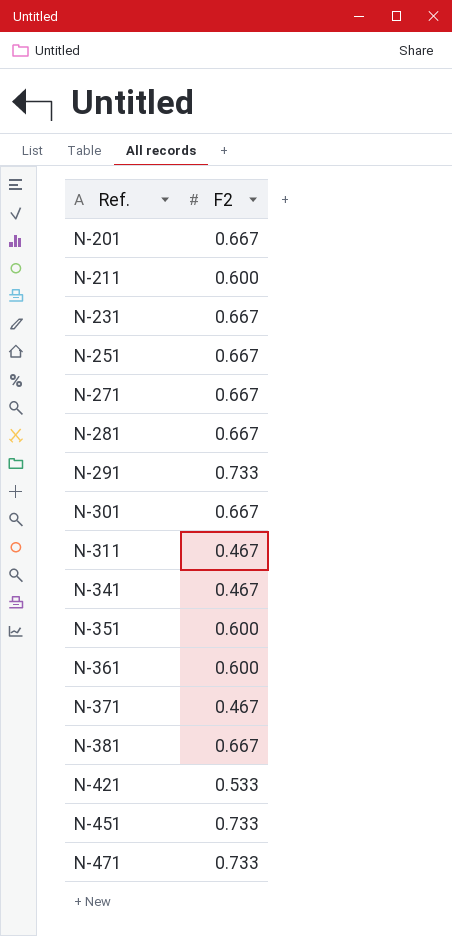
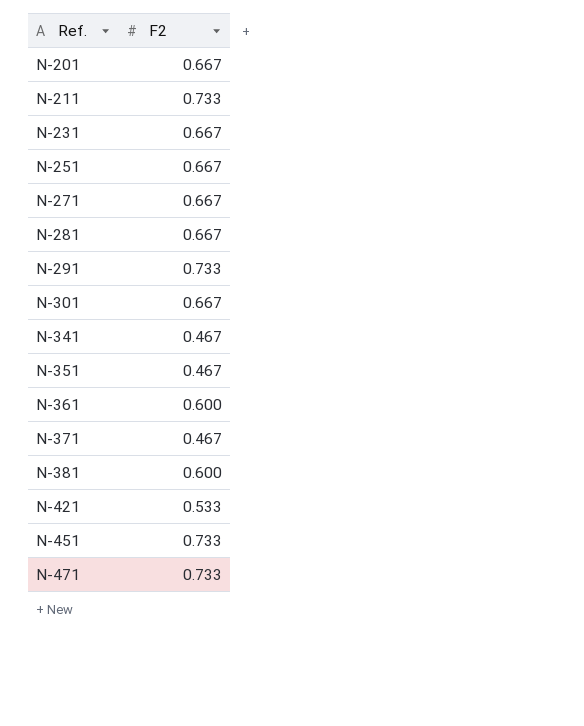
row N-311: 0.467 -> none
N-211 | F2: 0.600 -> 0.733
N-351 | F2: 0.600 -> 0.467
N-381 | F2: 0.667 -> 0.600

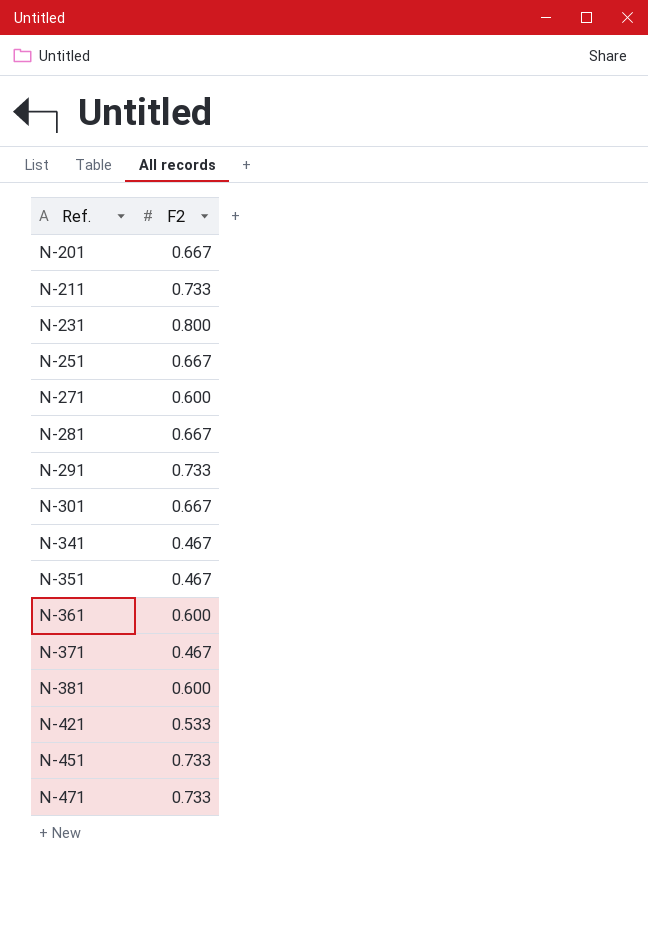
N-231 | F2: 0.667 -> 0.800
N-271 | F2: 0.667 -> 0.600

